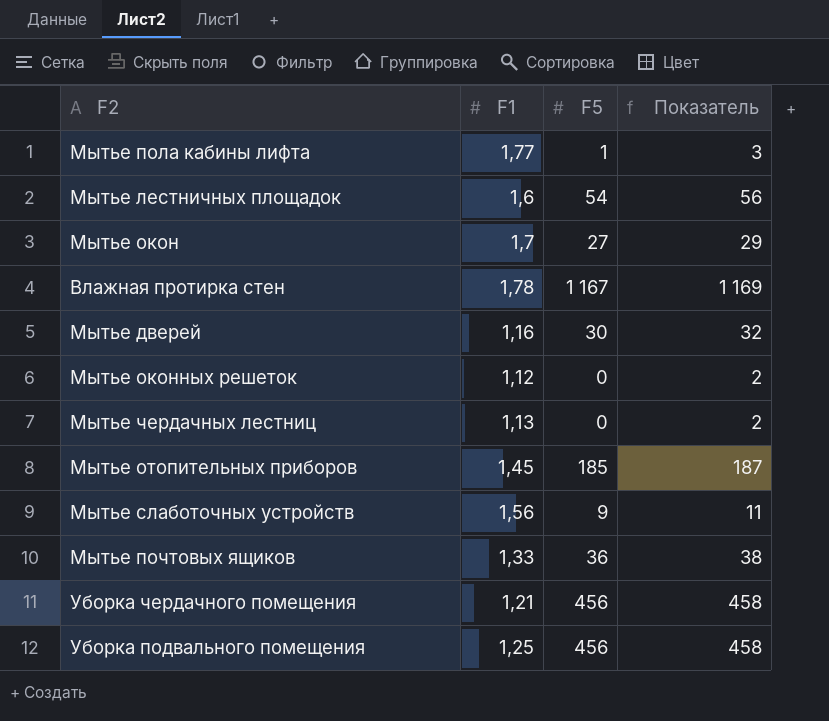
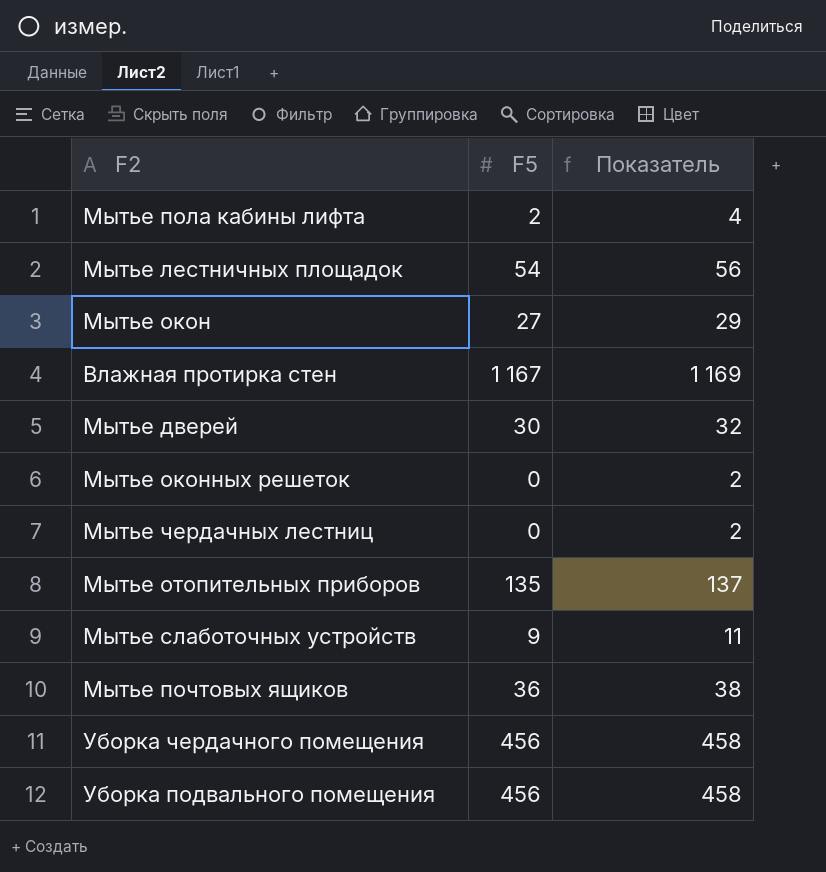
column F1 | position: 2 -> none
Мытье пола кабины лифта | F5: 1 -> 2
Мытье пола кабины лифта | Показатель: 3 -> 4
Мытье отопительных приборов | F5: 185 -> 135
Мытье отопительных приборов | Показатель: 187 -> 137

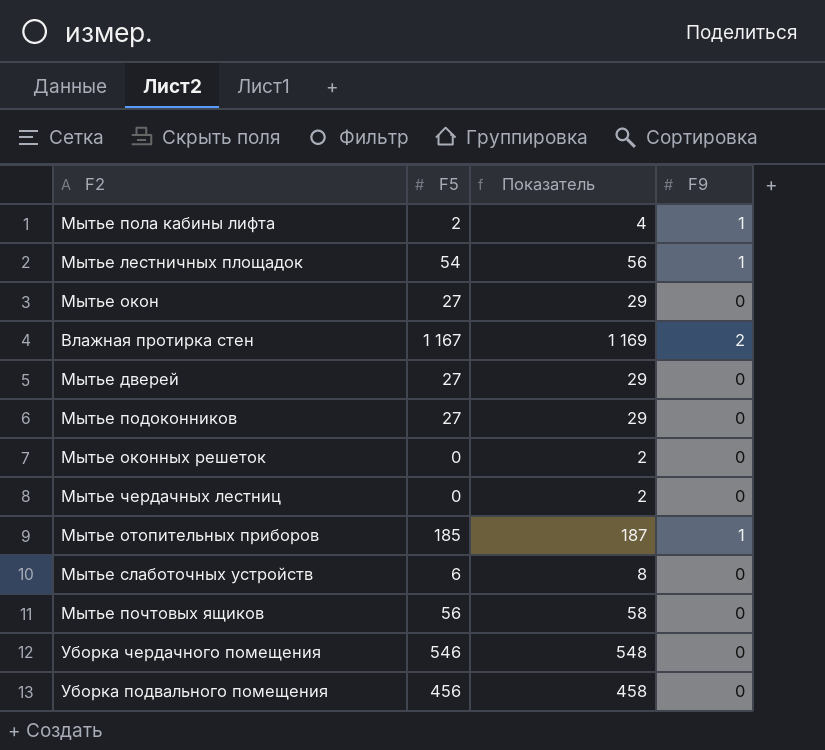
column F9 | position: none -> 4
Мытье дверей | F5: 30 -> 27
Мытье дверей | Показатель: 32 -> 29
row Мытье подоконников: none -> 27 | 29 | 0
Мытье отопительных приборов | F5: 135 -> 185
Мытье отопительных приборов | Показатель: 137 -> 187
Мытье слаботочных устройств | F5: 9 -> 6
Мытье слаботочных устройств | Показатель: 11 -> 8
Мытье почтовых ящиков | F5: 36 -> 56
Мытье почтовых ящиков | Показатель: 38 -> 58
Уборка чердачного помещения | F5: 456 -> 546
Уборка чердачного помещения | Показатель: 458 -> 548

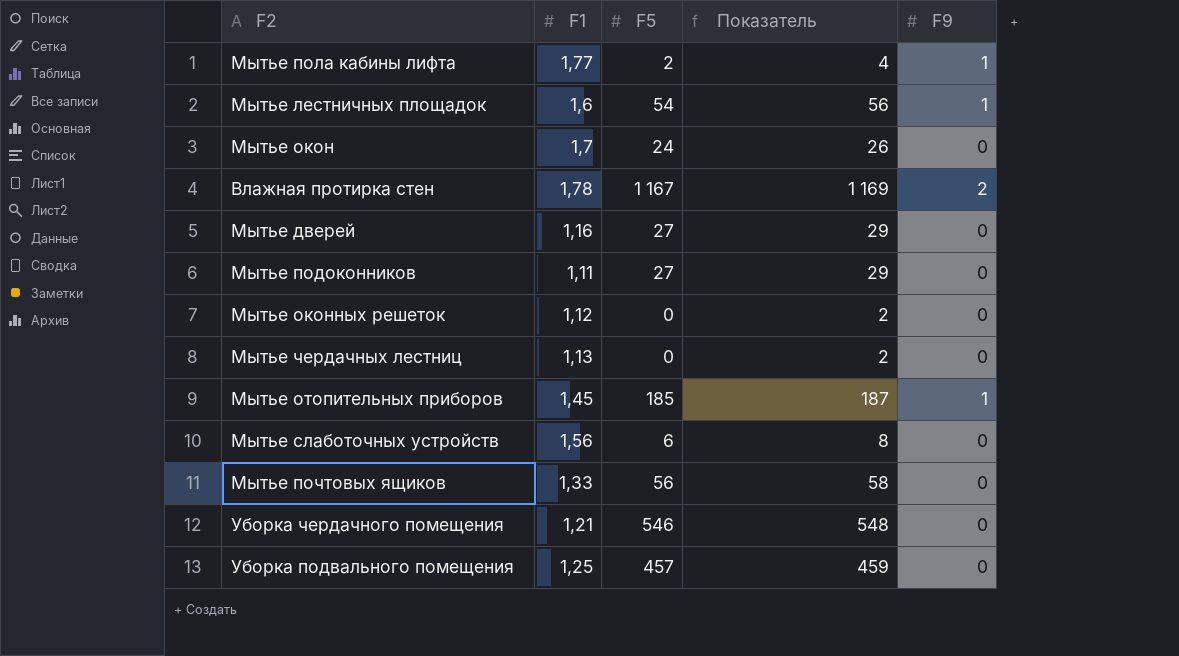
column F1 | position: none -> 2
Мытье окон | F5: 27 -> 24
Мытье окон | Показатель: 29 -> 26
Уборка подвального помещения | F5: 456 -> 457
Уборка подвального помещения | Показатель: 458 -> 459

